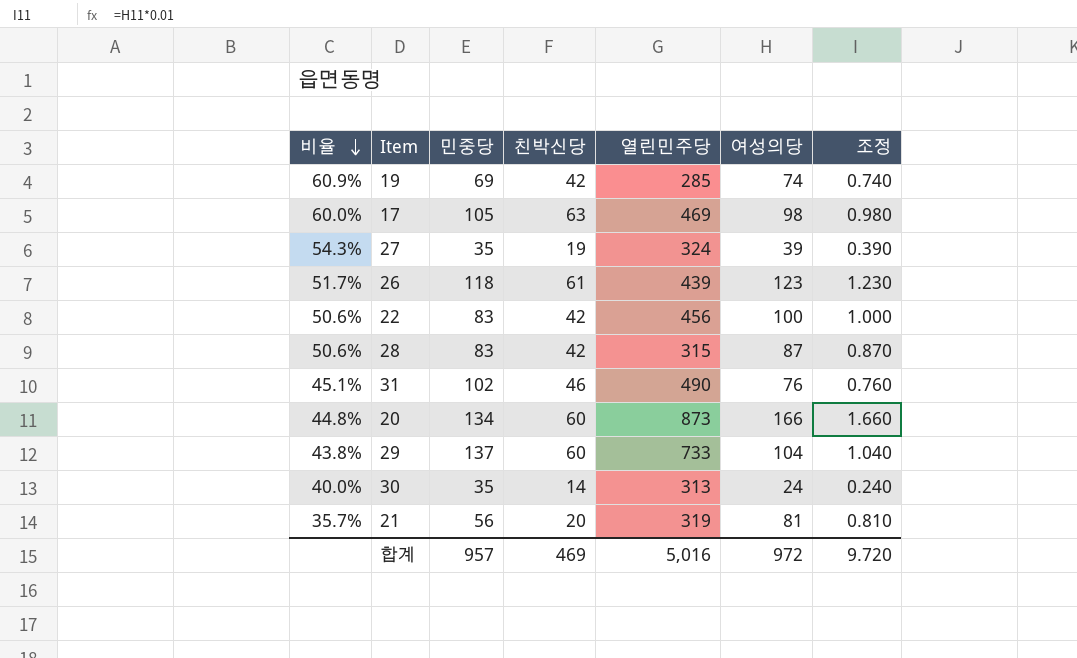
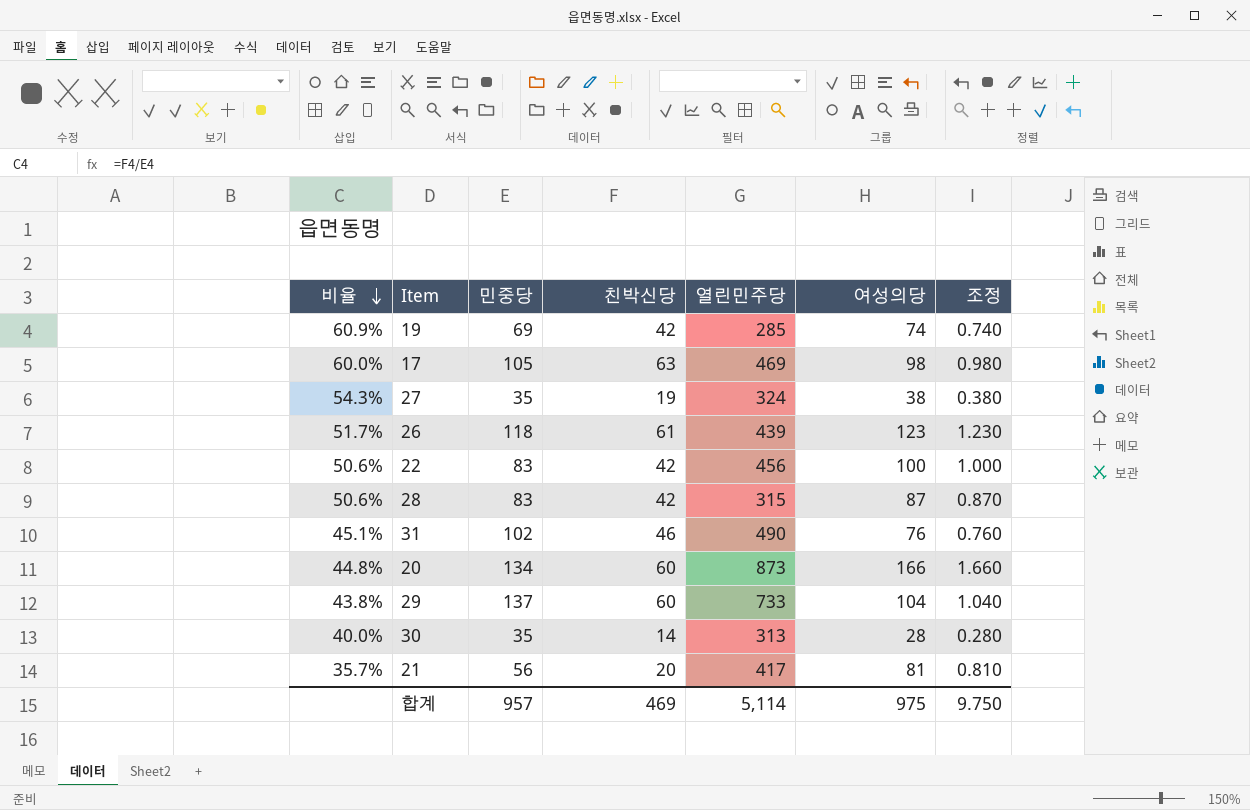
27 | 여성의당: 39 -> 38
27 | 조정: 0.390 -> 0.380
30 | 여성의당: 24 -> 28
30 | 조정: 0.240 -> 0.280
21 | 열린민주당: 319 -> 417
합계 | 열린민주당: 5,016 -> 5,114
합계 | 여성의당: 972 -> 975
합계 | 조정: 9.720 -> 9.750

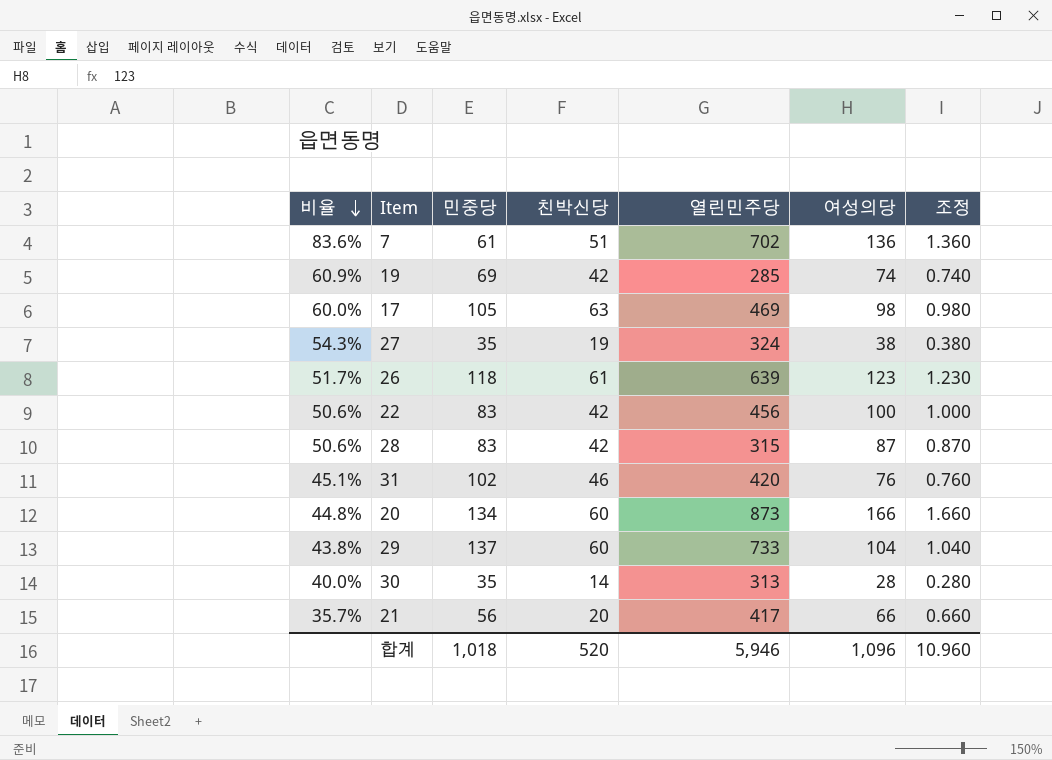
row 7: none -> 83.6% | 61 | 51 | 702 | 136 | 1.360
26 | 열린민주당: 439 -> 639
31 | 열린민주당: 490 -> 420
21 | 여성의당: 81 -> 66
21 | 조정: 0.810 -> 0.660
합계 | 민중당: 957 -> 1,018
합계 | 친박신당: 469 -> 520
합계 | 열린민주당: 5,114 -> 5,946
합계 | 여성의당: 975 -> 1,096
합계 | 조정: 9.750 -> 10.960

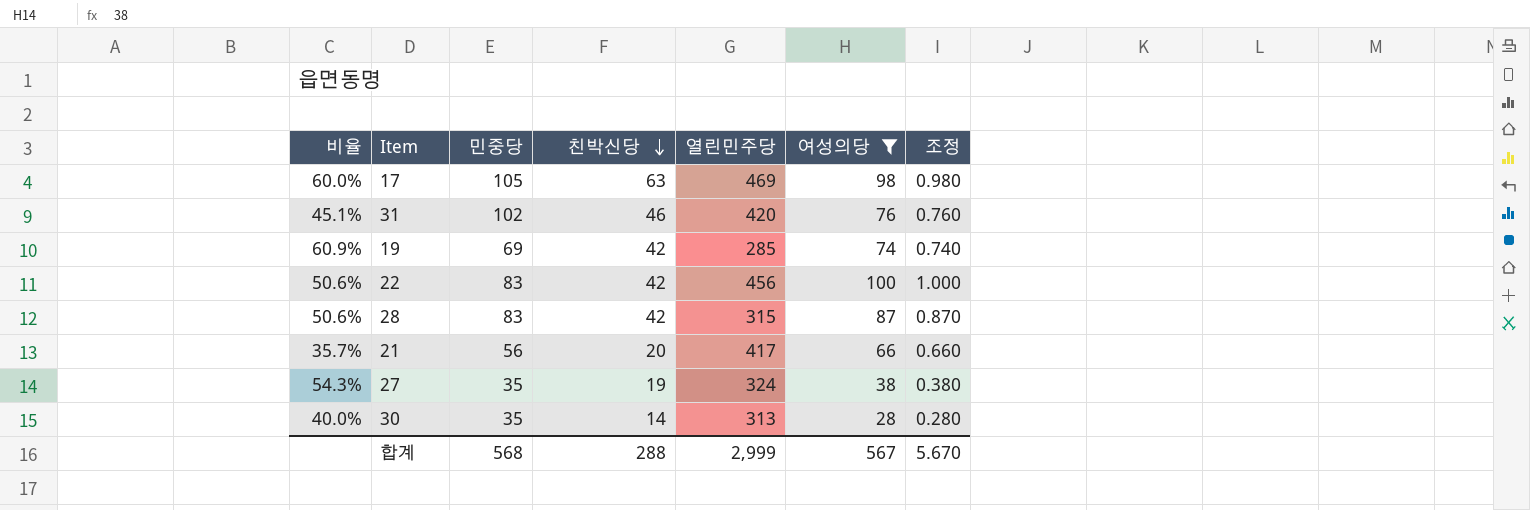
filter: none -> 여성의당 <= 100
row order: 비율 descending -> 친박신당 descending
합계 | 민중당: 1,018 -> 568
합계 | 친박신당: 520 -> 288
합계 | 열린민주당: 5,946 -> 2,999
합계 | 여성의당: 1,096 -> 567
합계 | 조정: 10.960 -> 5.670

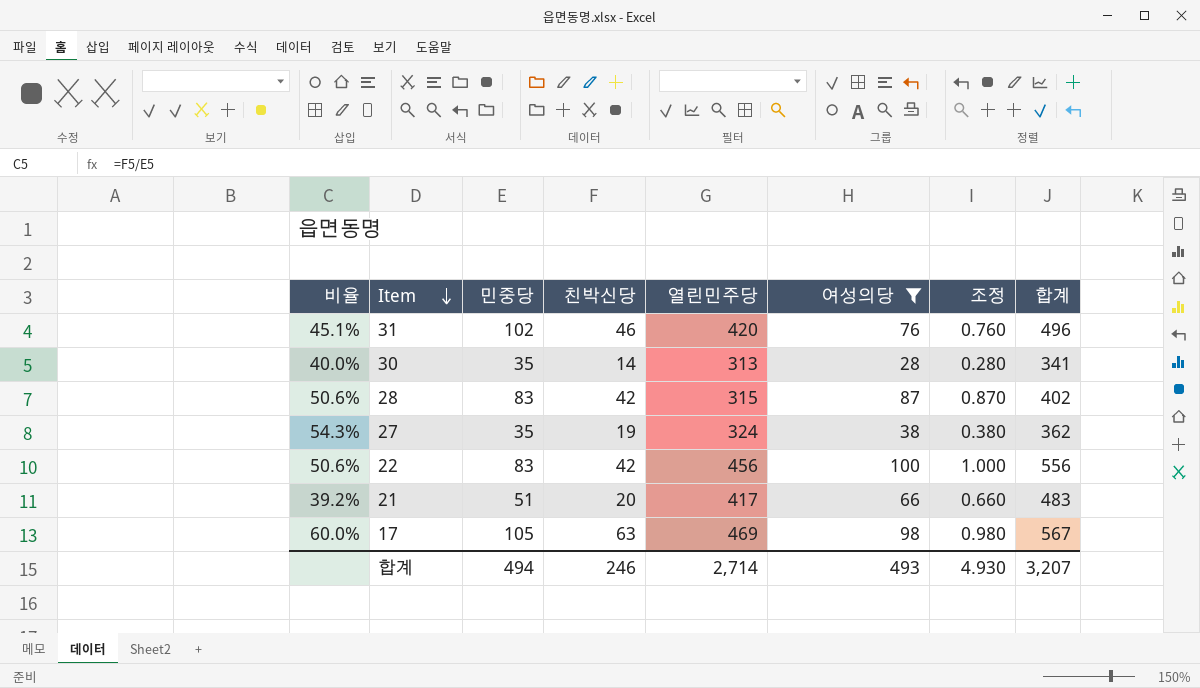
row order: 친박신당 descending -> Item descending
column 합계 | formula: none -> [열린민주당] + [여성의당]
row 19: 60.9% | 69 | 42 | 285 | 74 | 0.740 -> none
21 | 비율: 35.7% -> 39.2%
21 | 민중당: 56 -> 51
합계 | 민중당: 568 -> 494
합계 | 친박신당: 288 -> 246
합계 | 열린민주당: 2,999 -> 2,714
합계 | 여성의당: 567 -> 493
합계 | 조정: 5.670 -> 4.930

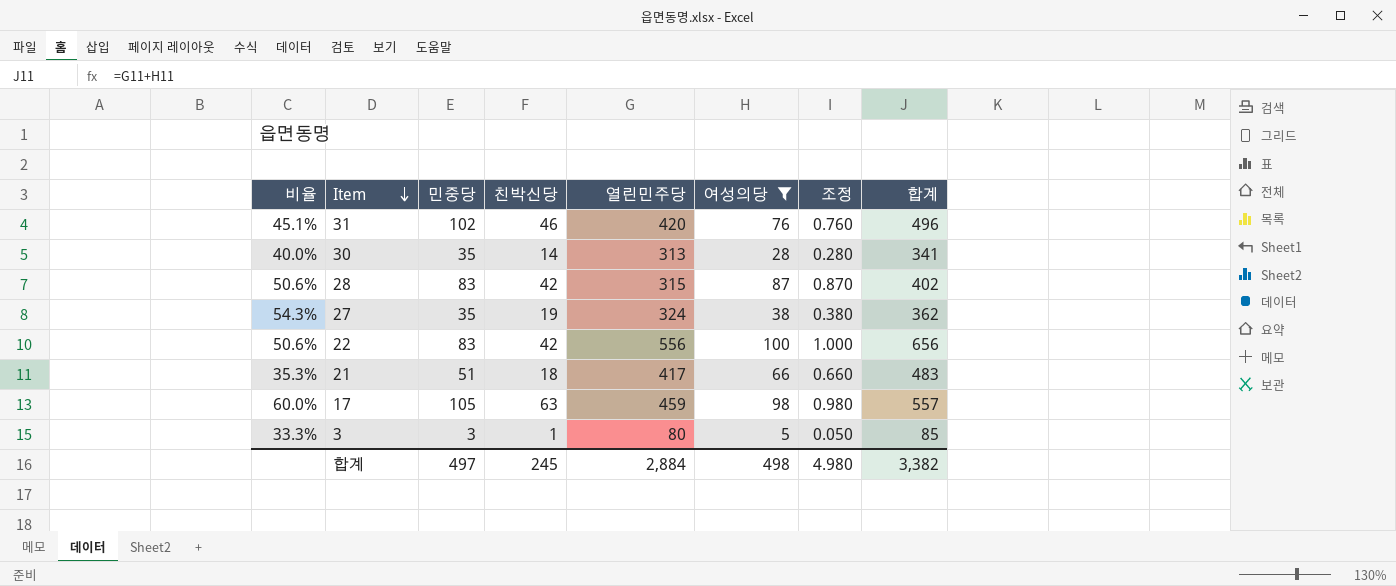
22 | 열린민주당: 456 -> 556
22 | 합계: 556 -> 656
21 | 비율: 39.2% -> 35.3%
21 | 친박신당: 20 -> 18
17 | 열린민주당: 469 -> 459
17 | 합계: 567 -> 557
row 3: none -> 33.3% | 3 | 1 | 80 | 5 | 0.050 | 85
합계 | 민중당: 494 -> 497
합계 | 친박신당: 246 -> 245
합계 | 열린민주당: 2,714 -> 2,884
합계 | 여성의당: 493 -> 498
합계 | 조정: 4.930 -> 4.980
합계 | 합계: 3,207 -> 3,382

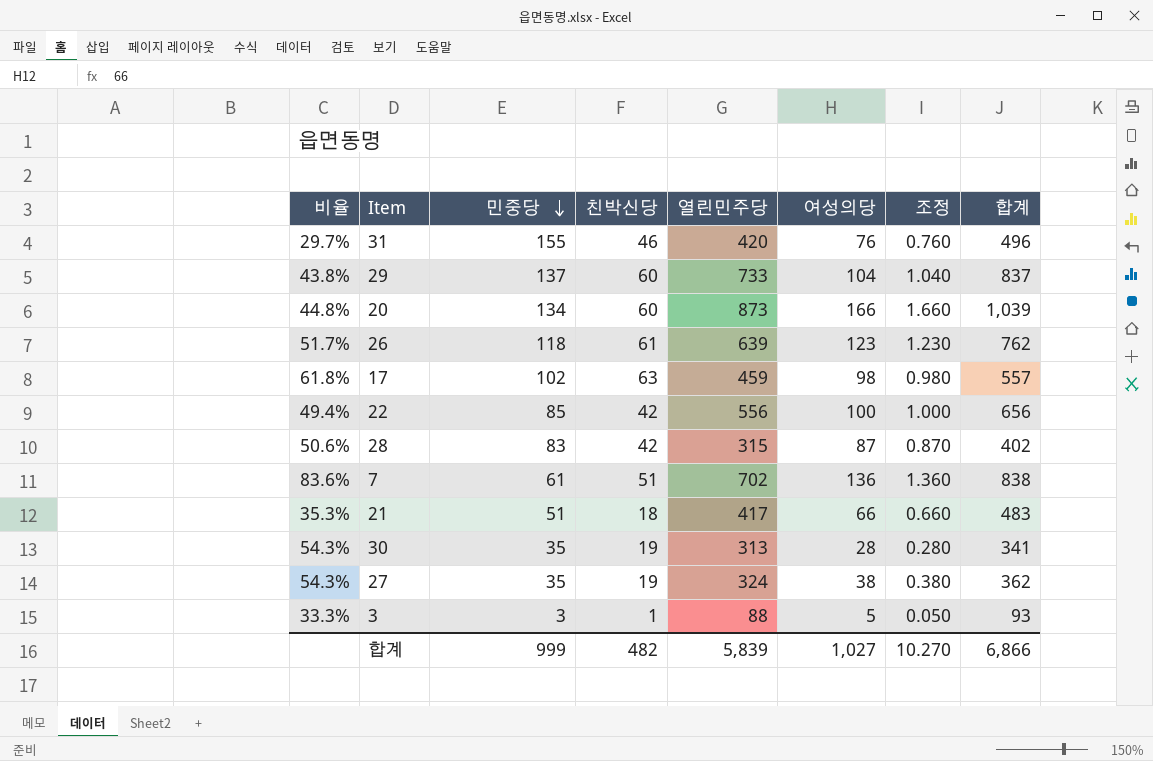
filter: 여성의당 <= 100 -> none
row order: Item descending -> 민중당 descending
31 | 비율: 45.1% -> 29.7%
31 | 민중당: 102 -> 155
17 | 비율: 60.0% -> 61.8%
17 | 민중당: 105 -> 102
22 | 비율: 50.6% -> 49.4%
22 | 민중당: 83 -> 85
30 | 비율: 40.0% -> 54.3%
30 | 친박신당: 14 -> 19
3 | 열린민주당: 80 -> 88
3 | 합계: 85 -> 93
합계 | 민중당: 497 -> 999
합계 | 친박신당: 245 -> 482
합계 | 열린민주당: 2,884 -> 5,839
합계 | 여성의당: 498 -> 1,027
합계 | 조정: 4.980 -> 10.270
합계 | 합계: 3,382 -> 6,866

